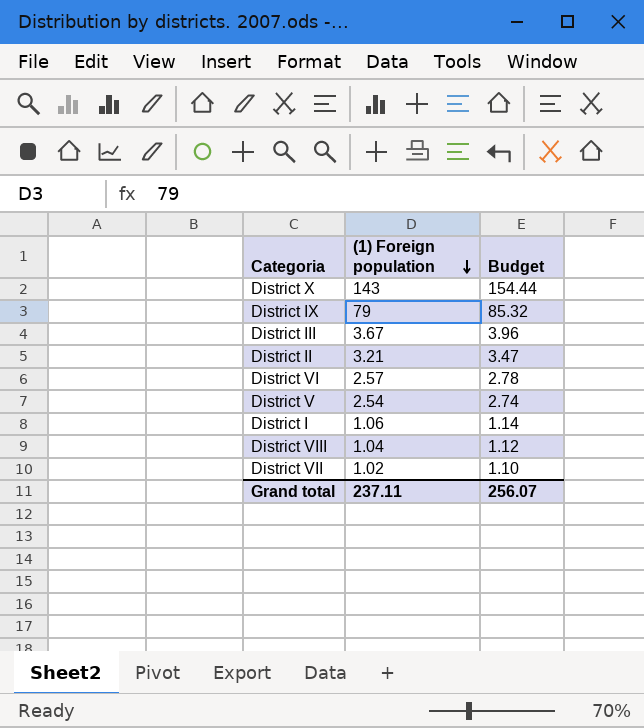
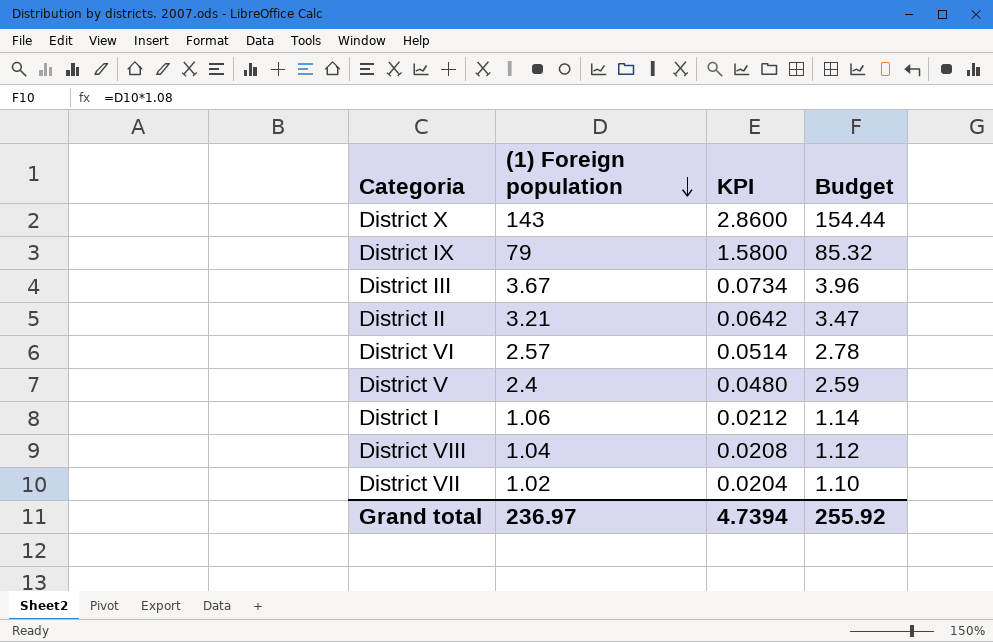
column KPI | formula: none -> [(1) Foreign population] * 0.02
District V | (1) Foreign population: 2.54 -> 2.4
District V | Budget: 2.74 -> 2.59
Grand total | (1) Foreign population: 237.11 -> 236.97
Grand total | Budget: 256.07 -> 255.92

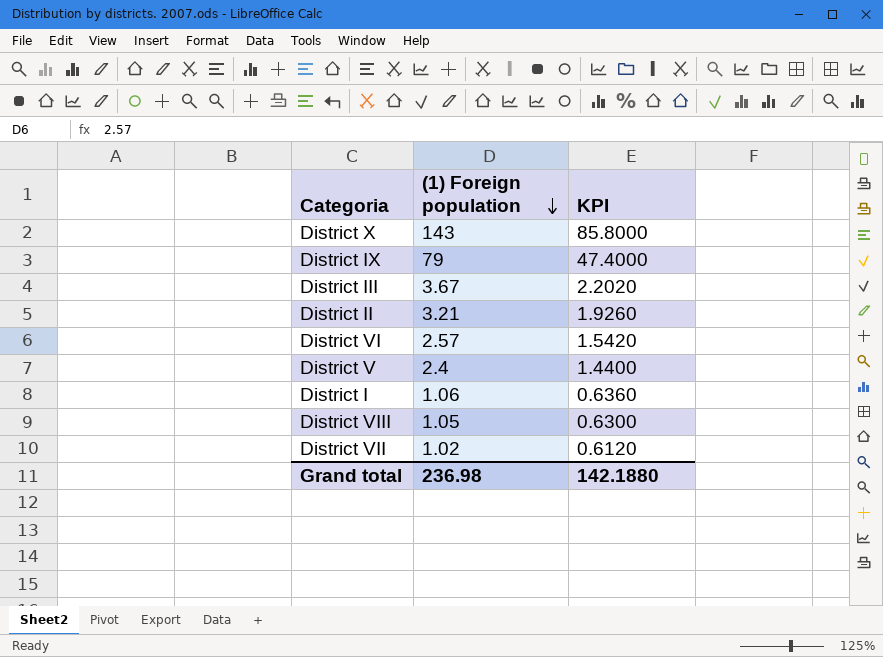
column Budget | formula: [(1) Foreign population] * 1.08 -> none
column KPI | formula: [(1) Foreign population] * 0.02 -> [(1) Foreign population] * 0.6
District VIII | (1) Foreign population: 1.04 -> 1.05
Grand total | (1) Foreign population: 236.97 -> 236.98
Grand total | KPI: 4.7394 -> 142.1880

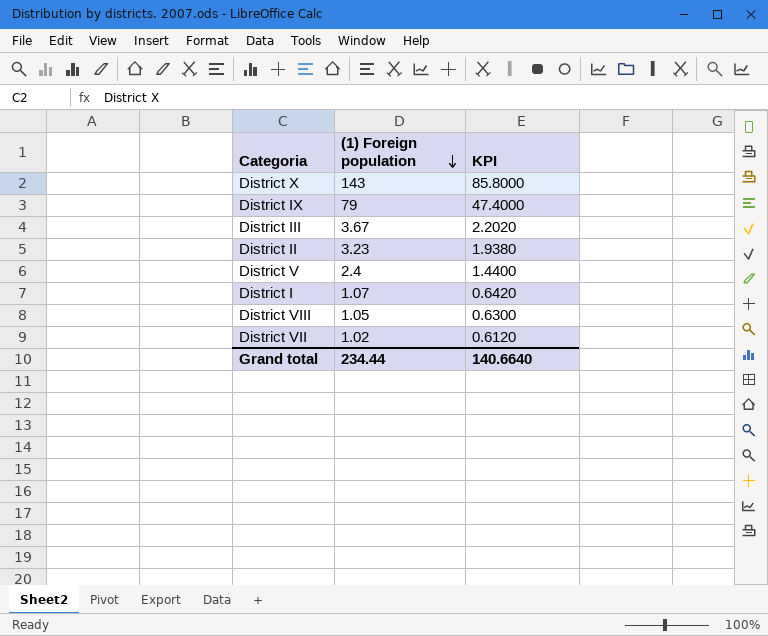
row District VI: 2.57 | 1.5420 -> none
District II | (1) Foreign population: 3.21 -> 3.23
District II | KPI: 1.9260 -> 1.9380
District I | (1) Foreign population: 1.06 -> 1.07
District I | KPI: 0.6360 -> 0.6420
Grand total | (1) Foreign population: 236.98 -> 234.44
Grand total | KPI: 142.1880 -> 140.6640

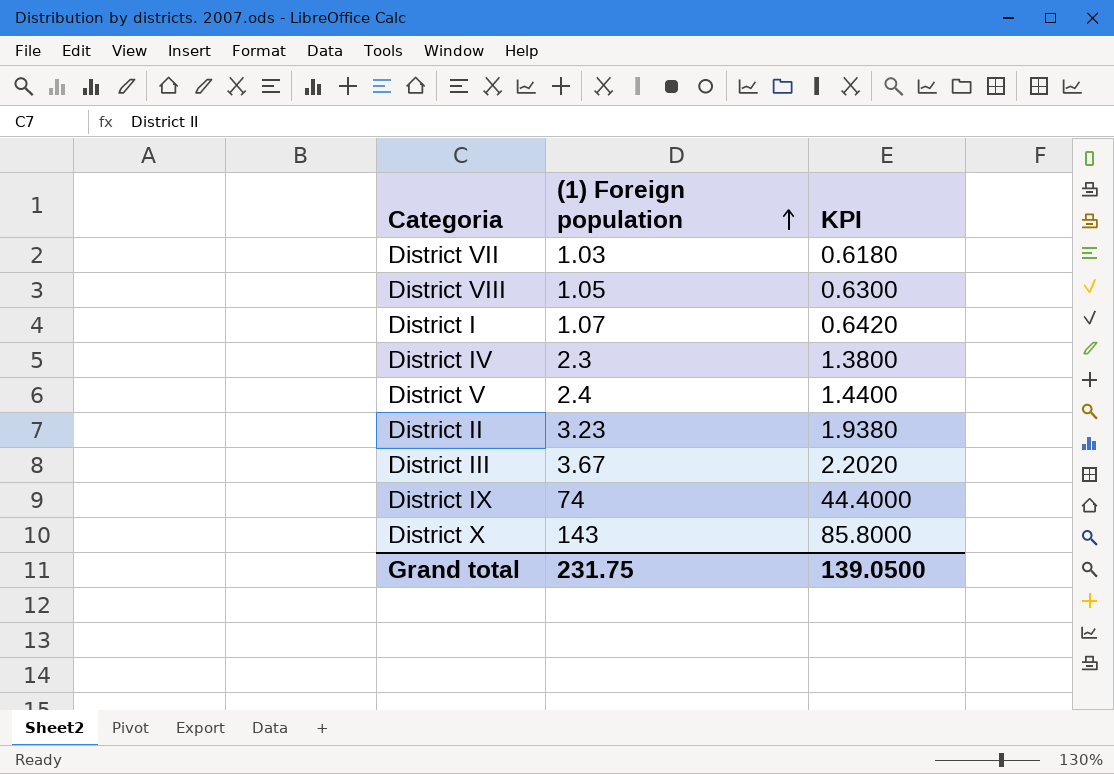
row order: (1) Foreign population descending -> (1) Foreign population ascending
District VII | (1) Foreign population: 1.02 -> 1.03
District VII | KPI: 0.6120 -> 0.6180
row District IV: none -> 2.3 | 1.3800
District IX | (1) Foreign population: 79 -> 74
District IX | KPI: 47.4000 -> 44.4000
Grand total | (1) Foreign population: 234.44 -> 231.75
Grand total | KPI: 140.6640 -> 139.0500

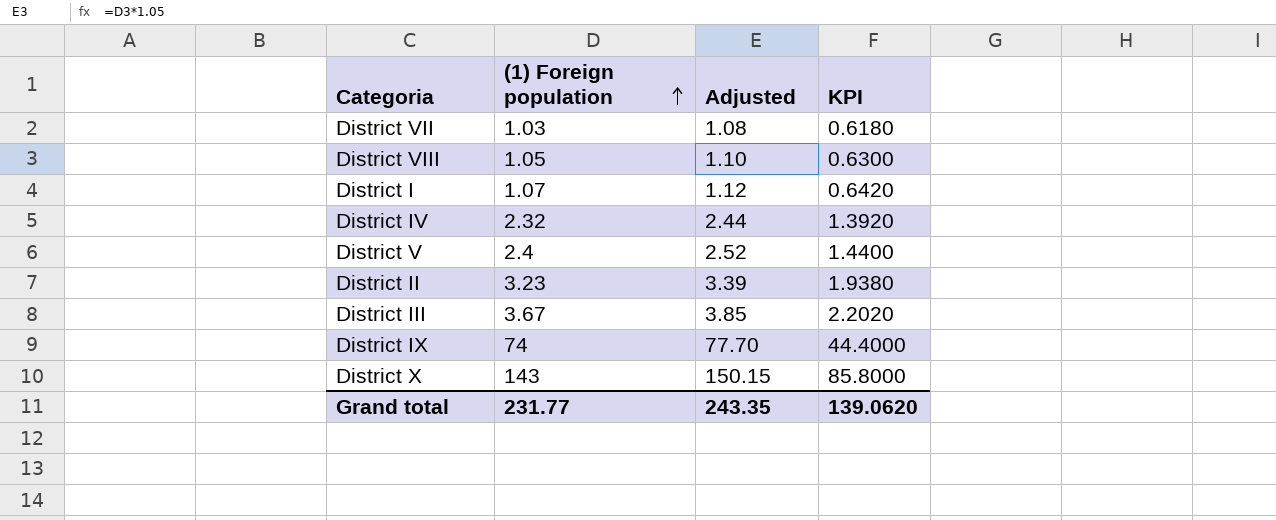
column Adjusted | formula: none -> [(1) Foreign population] * 1.05
District IV | (1) Foreign population: 2.3 -> 2.32
District IV | KPI: 1.3800 -> 1.3920
Grand total | (1) Foreign population: 231.75 -> 231.77
Grand total | KPI: 139.0500 -> 139.0620

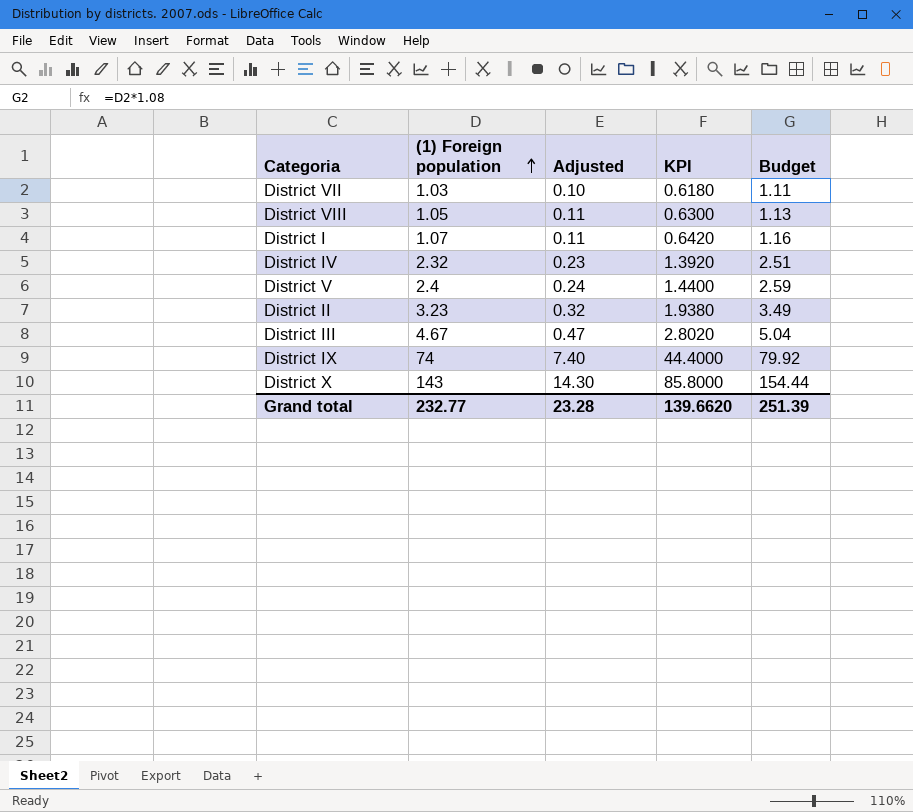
column Adjusted | formula: [(1) Foreign population] * 1.05 -> [(1) Foreign population] * 0.1
column Budget | formula: none -> [(1) Foreign population] * 1.08
District III | (1) Foreign population: 3.67 -> 4.67
District III | KPI: 2.2020 -> 2.8020
Grand total | (1) Foreign population: 231.77 -> 232.77
Grand total | Adjusted: 243.35 -> 23.28
Grand total | KPI: 139.0620 -> 139.6620

